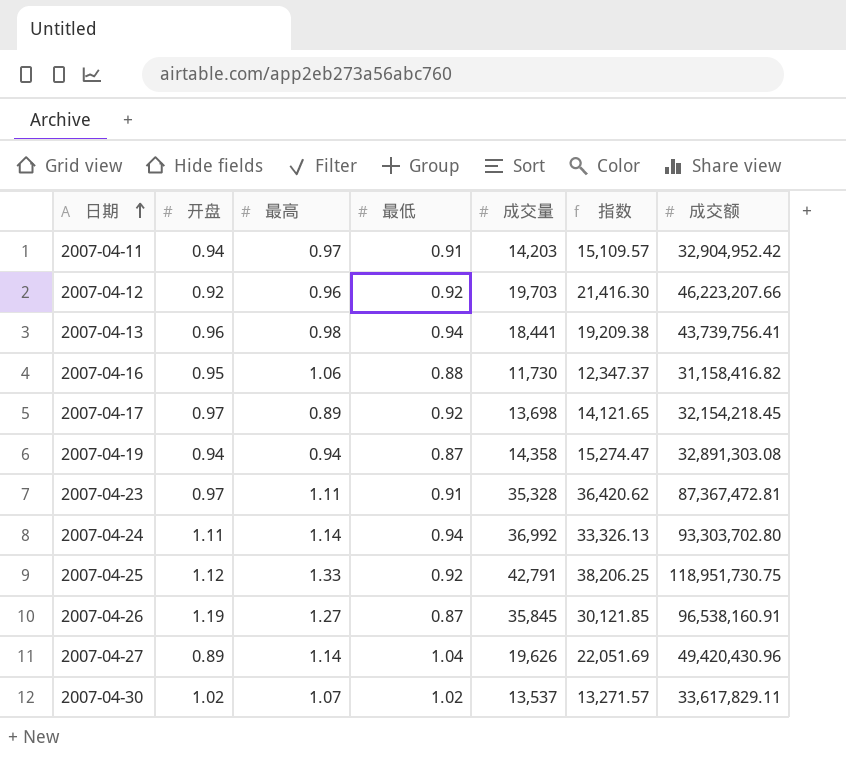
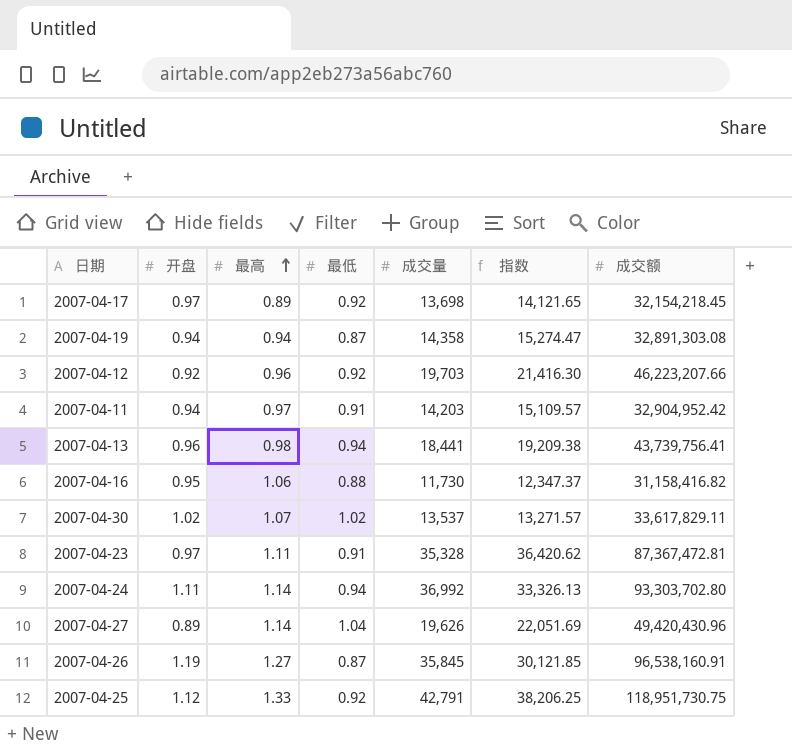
row order: 日期 ascending -> 最高 ascending

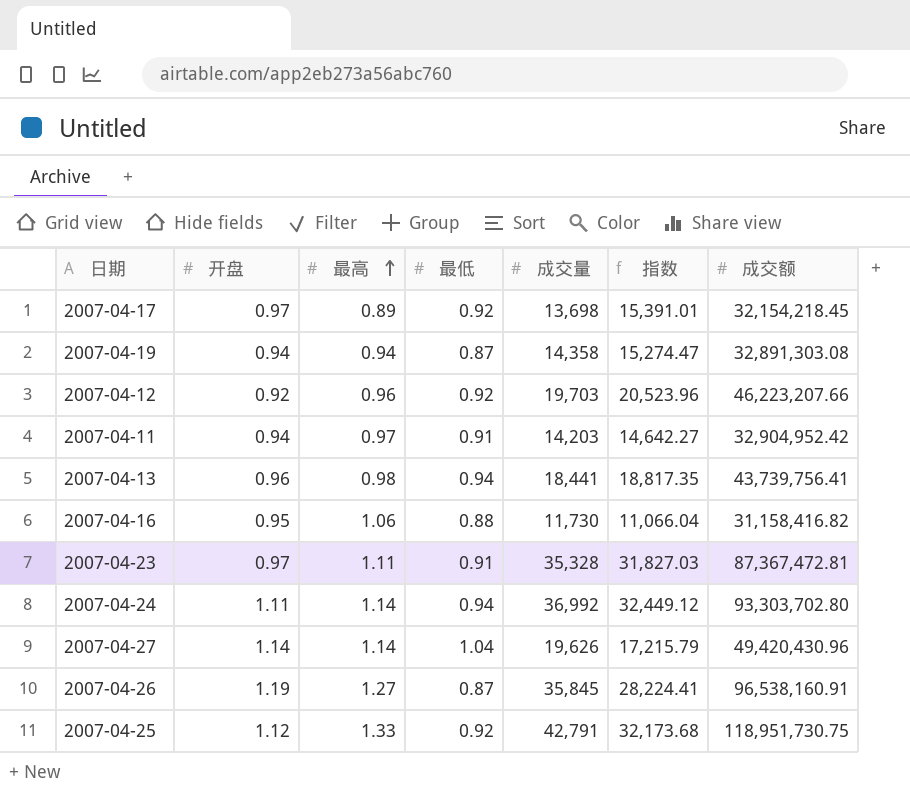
column 指数 | formula: [成交量] / [开盘] -> [成交量] / [最高]
row 2007-04-30: 1.02 | 1.07 | 1.02 | 13,537 | 13,271.57 | 33,617,829.11 -> none
2007-04-27 | 开盘: 0.89 -> 1.14

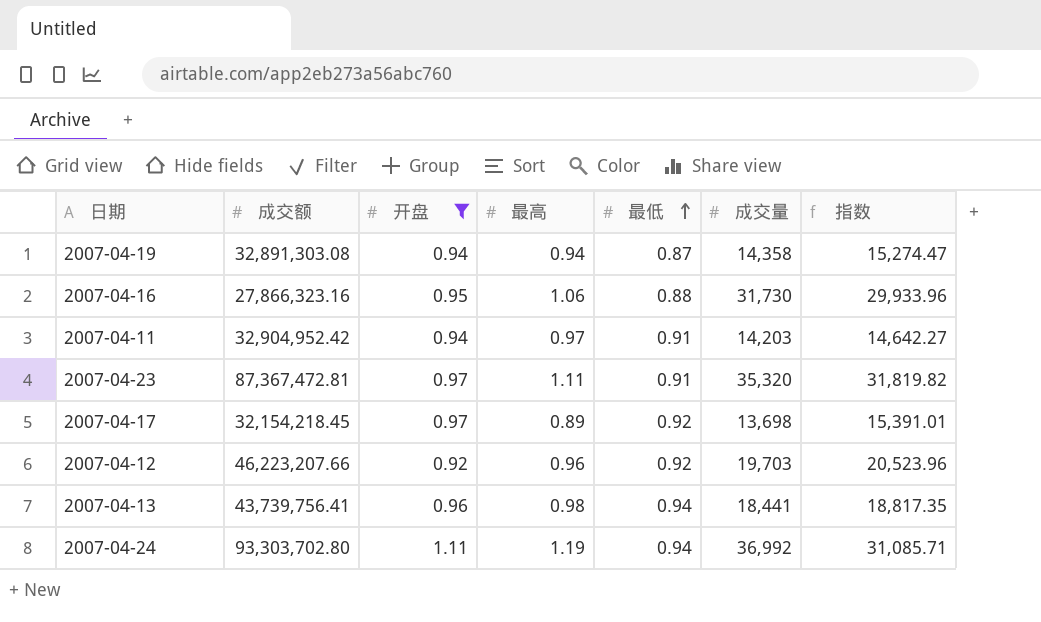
filter: none -> 开盘 <= 1.11
row order: 最高 ascending -> 最低 ascending
column 成交额 | position: 7 -> 2
2007-04-16 | 成交额: 31,158,416.82 -> 27,866,323.16
2007-04-16 | 成交量: 11,730 -> 31,730
2007-04-16 | 指数: 11,066.04 -> 29,933.96
2007-04-23 | 成交量: 35,328 -> 35,320
2007-04-23 | 指数: 31,827.03 -> 31,819.82
2007-04-24 | 最高: 1.14 -> 1.19
2007-04-24 | 指数: 32,449.12 -> 31,085.71

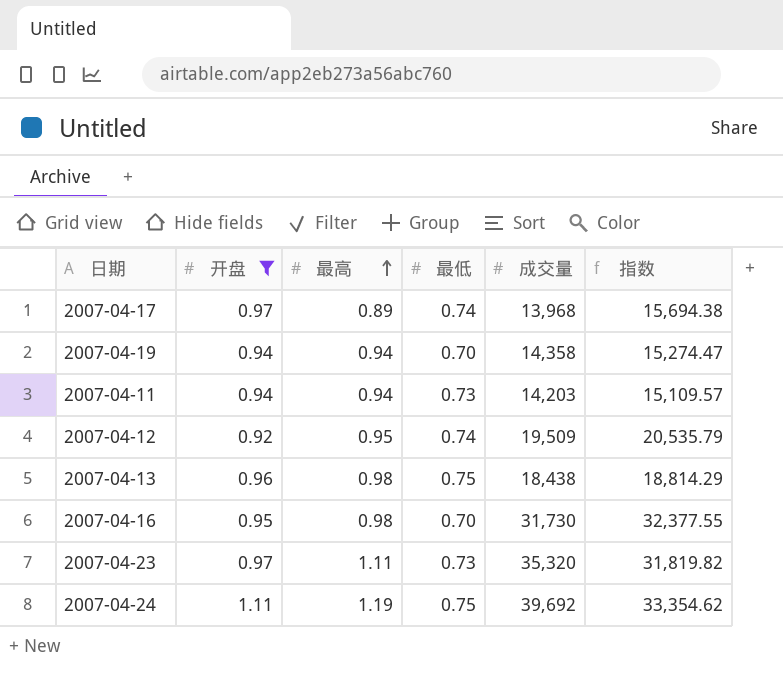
row order: 最低 ascending -> 最高 ascending
column 成交额 | position: 2 -> none
2007-04-17 | 最低: 0.92 -> 0.74
2007-04-17 | 成交量: 13,698 -> 13,968
2007-04-17 | 指数: 15,391.01 -> 15,694.38
2007-04-19 | 最低: 0.87 -> 0.70
2007-04-11 | 最高: 0.97 -> 0.94
2007-04-11 | 最低: 0.91 -> 0.73
2007-04-11 | 指数: 14,642.27 -> 15,109.57
2007-04-12 | 最高: 0.96 -> 0.95
2007-04-12 | 最低: 0.92 -> 0.74
2007-04-12 | 成交量: 19,703 -> 19,509
2007-04-12 | 指数: 20,523.96 -> 20,535.79
2007-04-13 | 最低: 0.94 -> 0.75
2007-04-13 | 成交量: 18,441 -> 18,438
2007-04-13 | 指数: 18,817.35 -> 18,814.29
2007-04-16 | 最高: 1.06 -> 0.98
2007-04-16 | 最低: 0.88 -> 0.70
2007-04-16 | 指数: 29,933.96 -> 32,377.55
2007-04-23 | 最低: 0.91 -> 0.73
2007-04-24 | 最低: 0.94 -> 0.75
2007-04-24 | 成交量: 36,992 -> 39,692
2007-04-24 | 指数: 31,085.71 -> 33,354.62

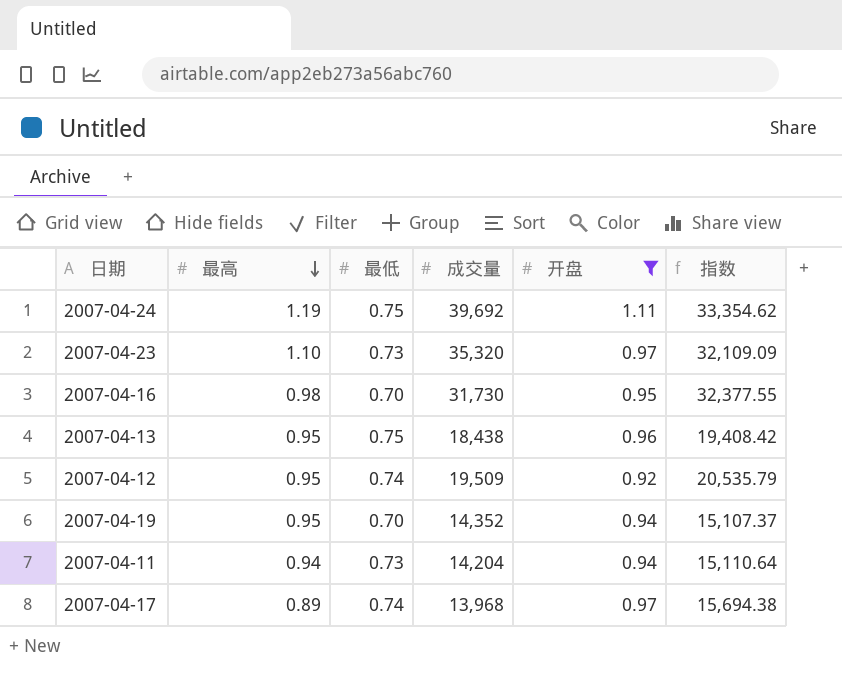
row order: 最高 ascending -> 最高 descending
column 开盘 | position: 2 -> 5
2007-04-23 | 最高: 1.11 -> 1.10
2007-04-23 | 指数: 31,819.82 -> 32,109.09
2007-04-13 | 最高: 0.98 -> 0.95
2007-04-13 | 指数: 18,814.29 -> 19,408.42
2007-04-19 | 最高: 0.94 -> 0.95
2007-04-19 | 成交量: 14,358 -> 14,352
2007-04-19 | 指数: 15,274.47 -> 15,107.37
2007-04-11 | 成交量: 14,203 -> 14,204
2007-04-11 | 指数: 15,109.57 -> 15,110.64

